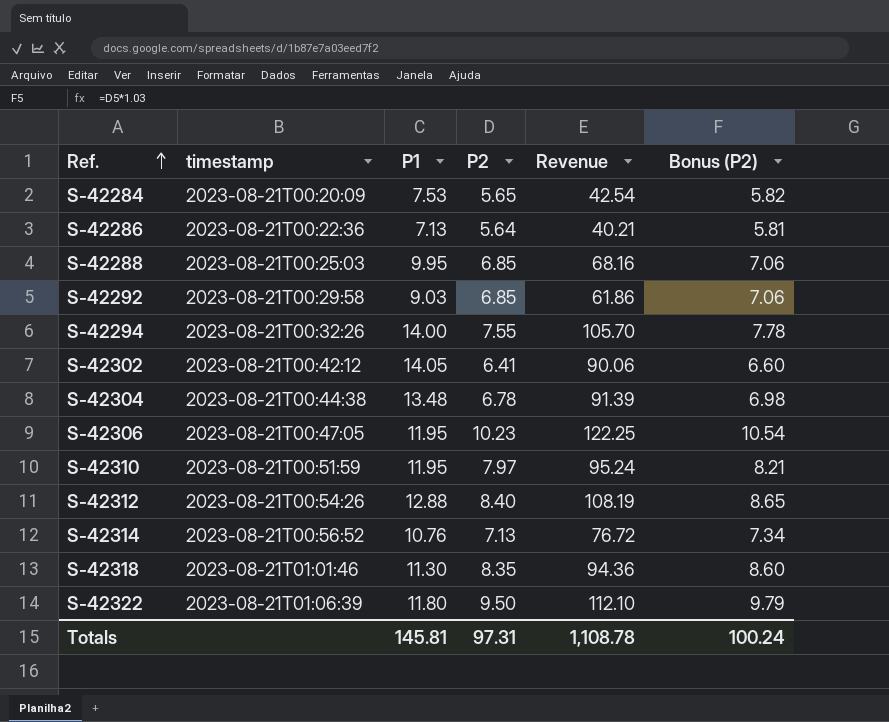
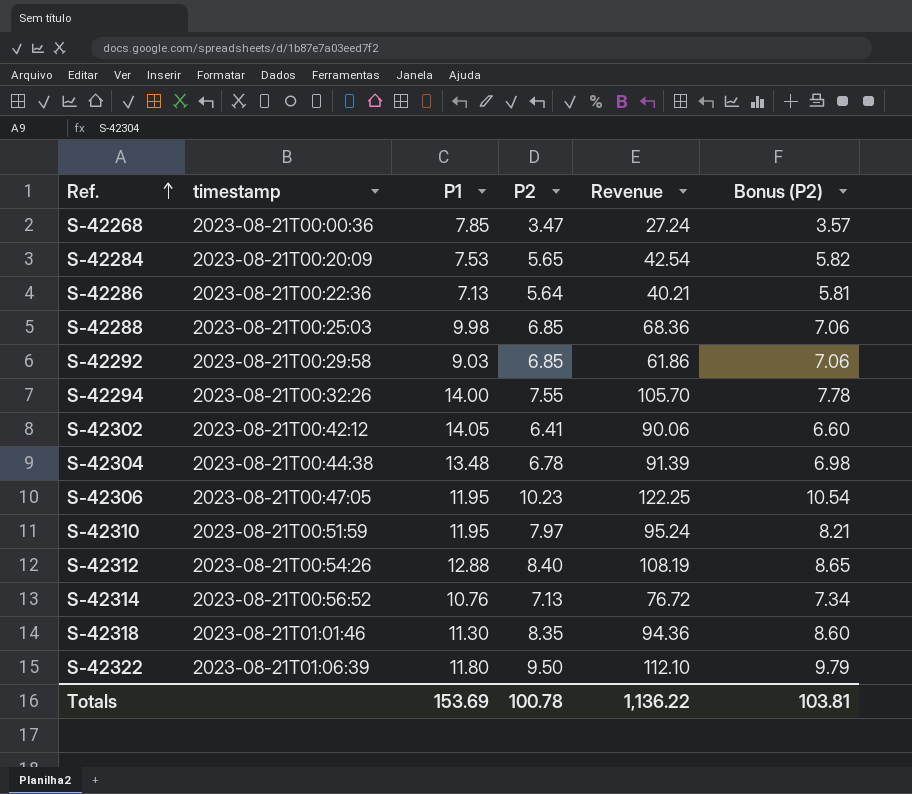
row S-42268: none -> 2023-08-21T00:00:36 | 7.85 | 3.47 | 27.24 | 3.57
S-42288 | P1: 9.95 -> 9.98
S-42288 | Revenue: 68.16 -> 68.36
Totals | P1: 145.81 -> 153.69
Totals | P2: 97.31 -> 100.78
Totals | Revenue: 1,108.78 -> 1,136.22
Totals | Bonus (P2): 100.24 -> 103.81

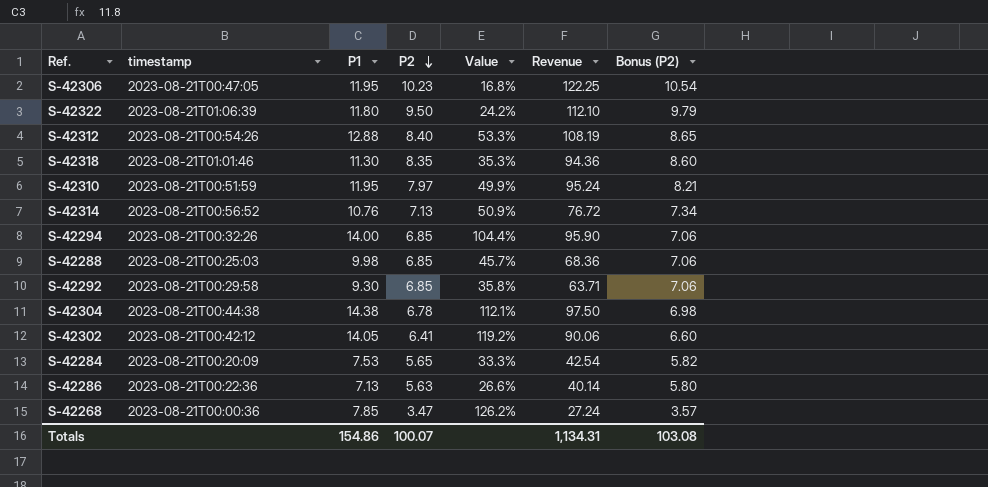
row order: Ref. ascending -> P2 descending
column Value | formula: none -> ([P1] - [P2]) / [P2]
S-42294 | P2: 7.55 -> 6.85
S-42294 | Revenue: 105.70 -> 95.90
S-42294 | Bonus (P2): 7.78 -> 7.06
S-42292 | P1: 9.03 -> 9.30
S-42292 | Revenue: 61.86 -> 63.71
S-42304 | P1: 13.48 -> 14.38
S-42304 | Revenue: 91.39 -> 97.50
S-42286 | P2: 5.64 -> 5.63
S-42286 | Revenue: 40.21 -> 40.14
S-42286 | Bonus (P2): 5.81 -> 5.80
Totals | P1: 153.69 -> 154.86
Totals | P2: 100.78 -> 100.07
Totals | Revenue: 1,136.22 -> 1,134.31
Totals | Bonus (P2): 103.81 -> 103.08

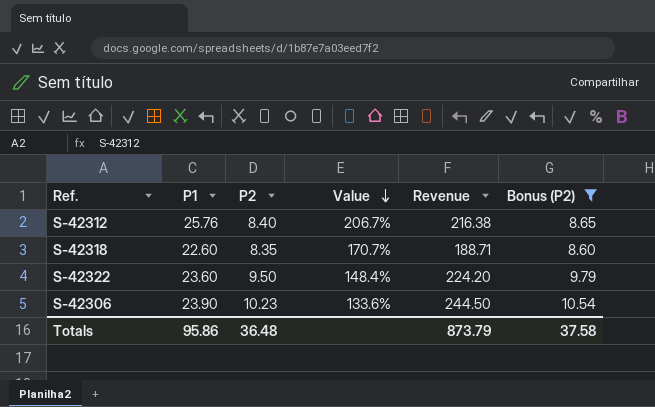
filter: none -> Bonus (P2) >= 8.60
row order: P2 descending -> Value descending
column timestamp | position: 2 -> none
S-42312 | P1: 12.88 -> 25.76
S-42312 | Value: 53.3% -> 206.7%
S-42312 | Revenue: 108.19 -> 216.38
S-42318 | P1: 11.30 -> 22.60
S-42318 | Value: 35.3% -> 170.7%
S-42318 | Revenue: 94.36 -> 188.71
S-42322 | P1: 11.80 -> 23.60
S-42322 | Value: 24.2% -> 148.4%
S-42322 | Revenue: 112.10 -> 224.20
S-42306 | P1: 11.95 -> 23.90
S-42306 | Value: 16.8% -> 133.6%
S-42306 | Revenue: 122.25 -> 244.50
Totals | P1: 154.86 -> 95.86
Totals | P2: 100.07 -> 36.48
Totals | Revenue: 1,134.31 -> 873.79
Totals | Bonus (P2): 103.08 -> 37.58

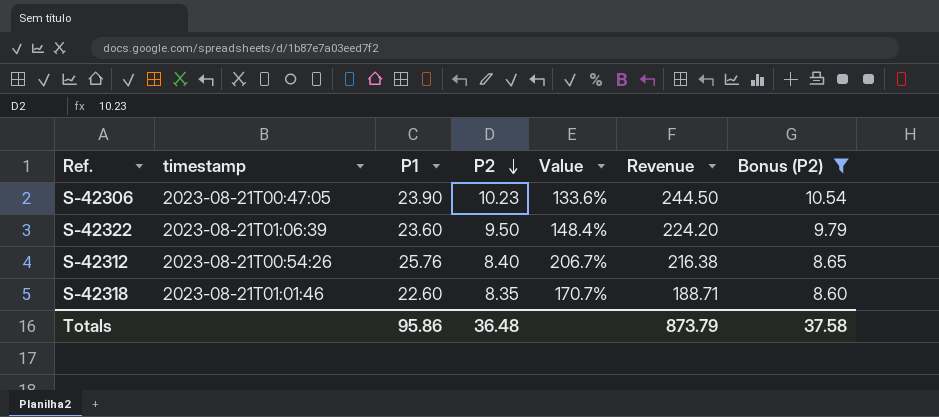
row order: Value descending -> P2 descending
column timestamp | position: none -> 2

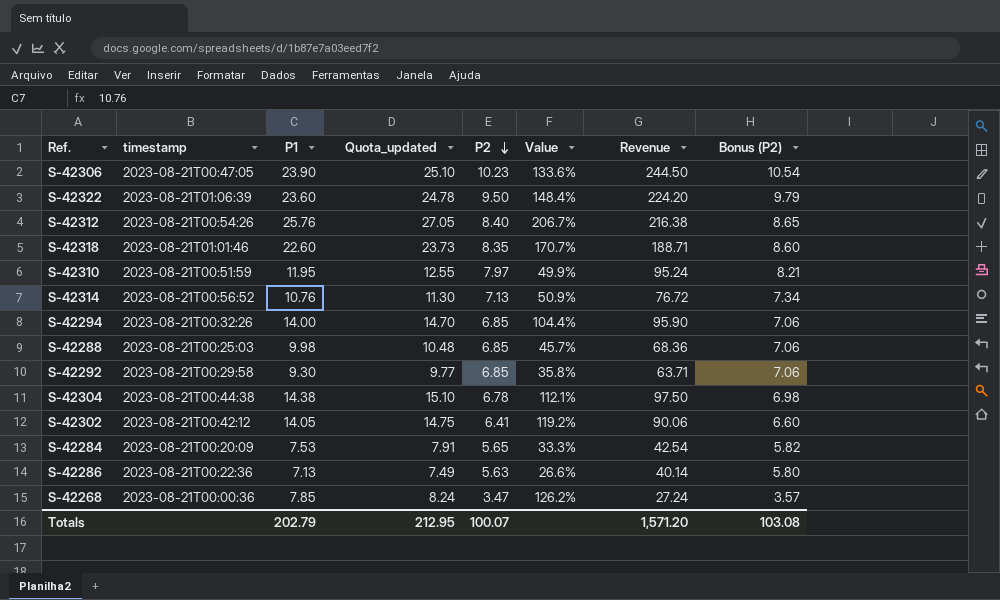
filter: Bonus (P2) >= 8.60 -> none
column Quota_updated | formula: none -> [P1] * 1.05
Totals | P1: 95.86 -> 202.79
Totals | P2: 36.48 -> 100.07
Totals | Revenue: 873.79 -> 1,571.20
Totals | Bonus (P2): 37.58 -> 103.08

